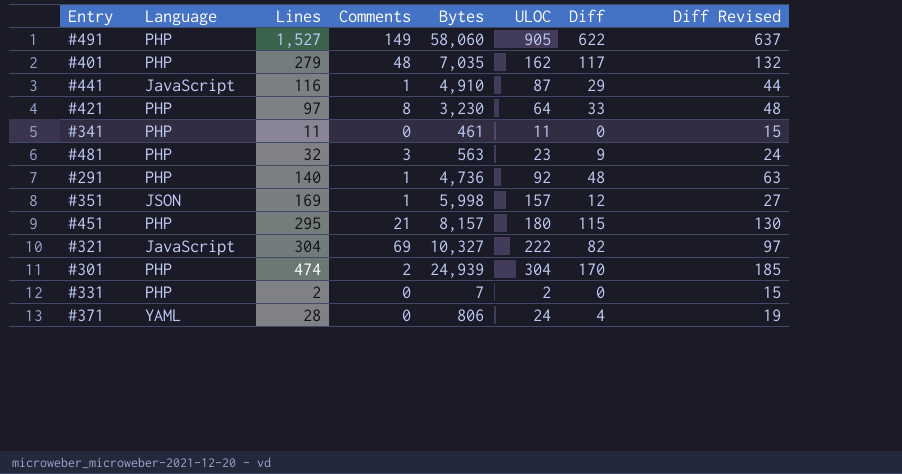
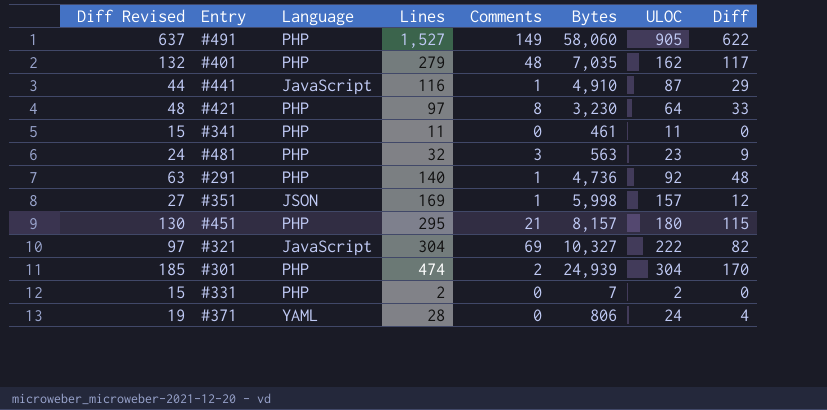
column Diff Revised | position: 8 -> 1

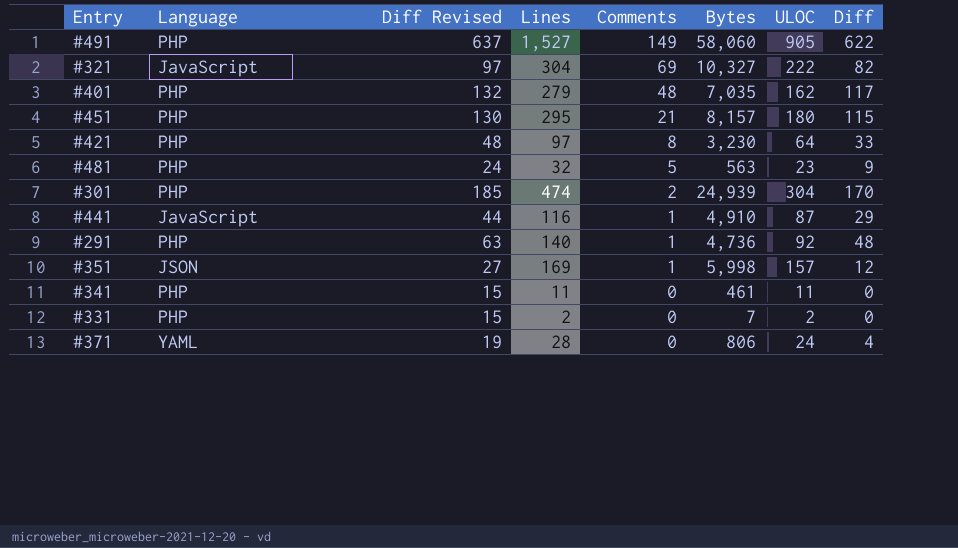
row order: none -> Comments descending
column Diff Revised | position: 1 -> 3
#481 | Comments: 3 -> 5

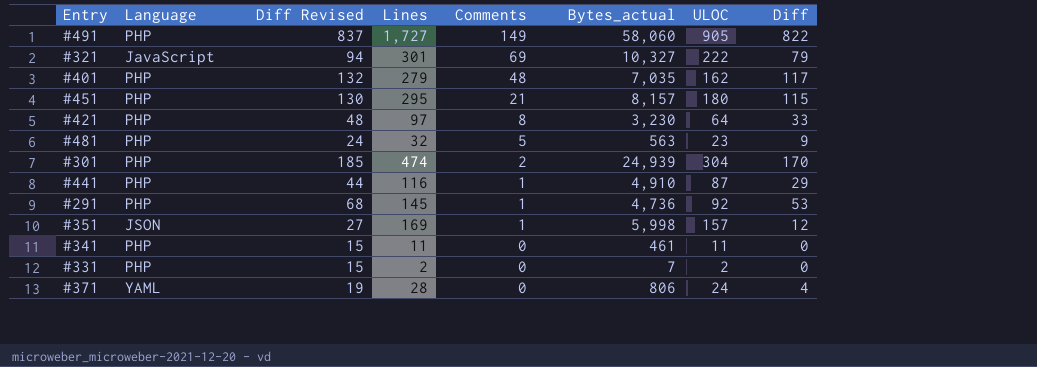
column name: Bytes -> Bytes_actual
#491 | Diff Revised: 637 -> 837
#491 | Lines: 1,527 -> 1,727
#491 | Diff: 622 -> 822
#321 | Diff Revised: 97 -> 94
#321 | Lines: 304 -> 301
#321 | Diff: 82 -> 79
#441 | Language: JavaScript -> PHP
#291 | Diff Revised: 63 -> 68
#291 | Lines: 140 -> 145
#291 | Diff: 48 -> 53

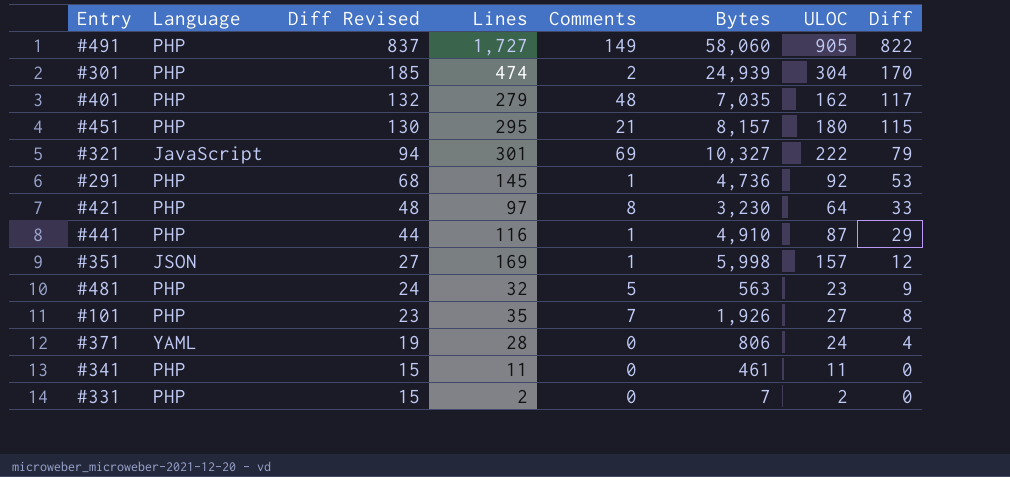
row order: Comments descending -> Diff Revised descending
column name: Bytes_actual -> Bytes
row #101: none -> PHP | 23 | 35 | 7 | 1,926 | 27 | 8

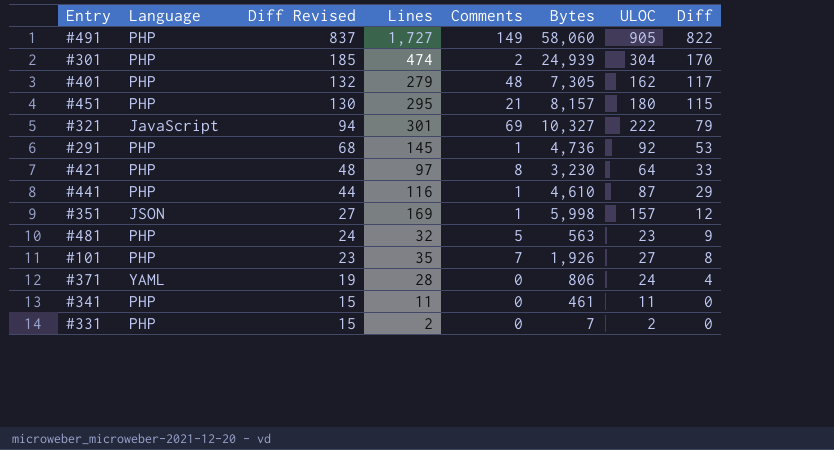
#401 | Bytes: 7,035 -> 7,305
#441 | Bytes: 4,910 -> 4,610

